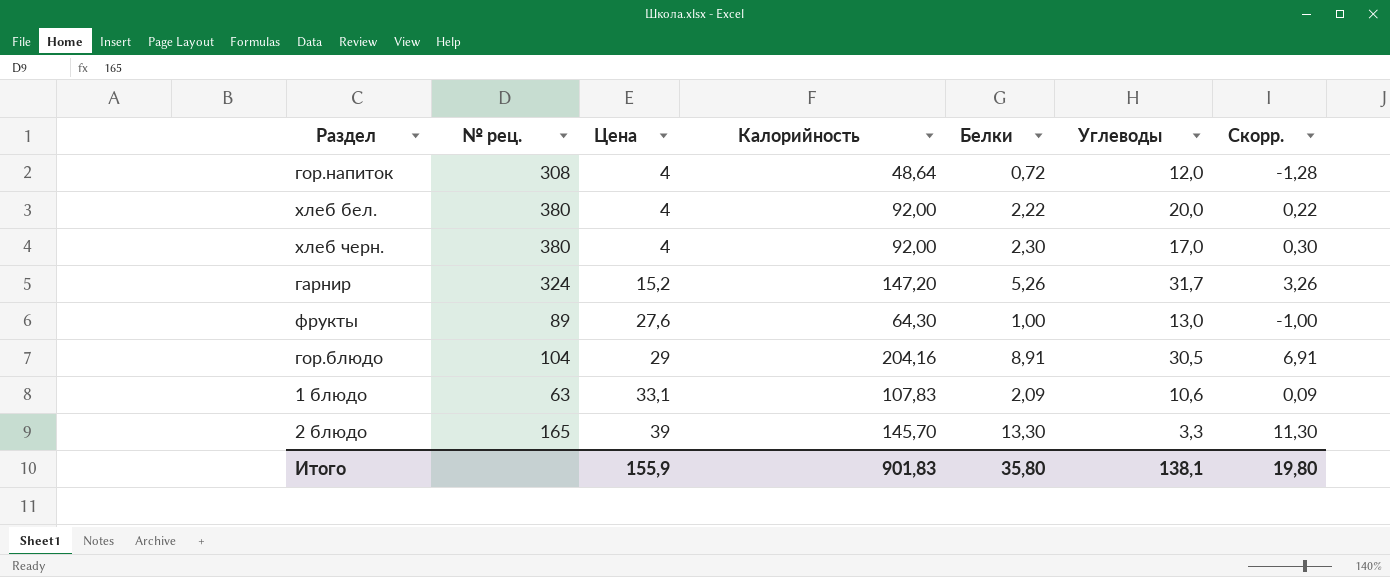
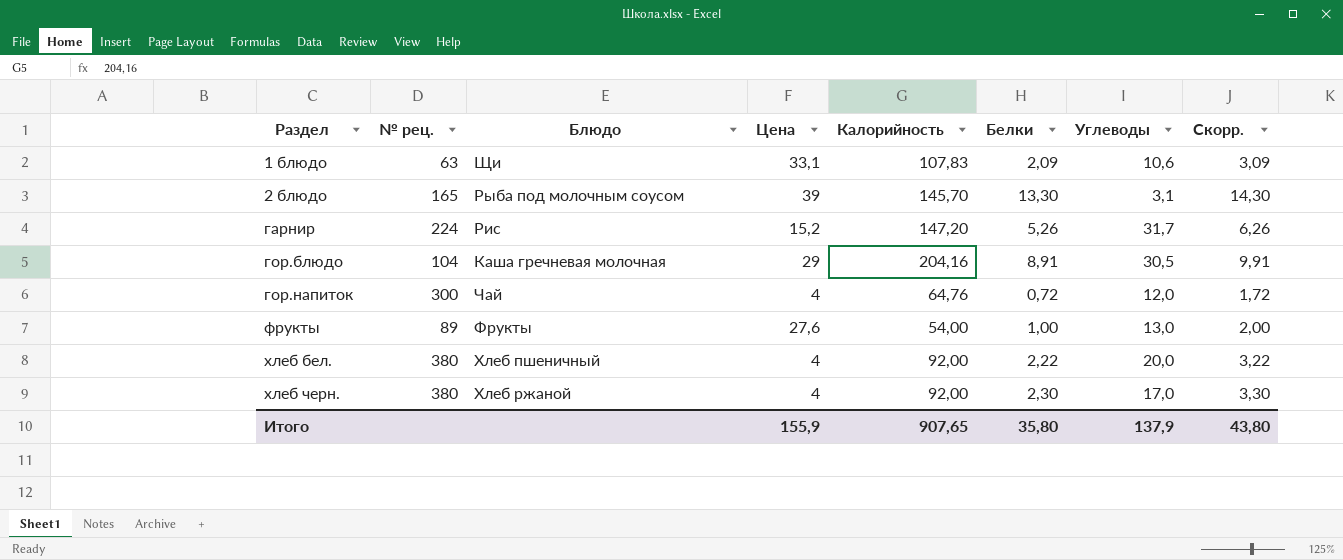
row order: Цена ascending -> Раздел ascending
column Блюдо | position: none -> 3
column Скорр. | formula: [Белки] - 2 -> [Белки] + 1
2 блюдо | Углеводы: 3,3 -> 3,1
гарнир | № рец.: 324 -> 224
гор.напиток | № рец.: 308 -> 300
гор.напиток | Калорийность: 48,64 -> 64,76
фрукты | Калорийность: 64,30 -> 54,00
Итого | Калорийность: 901,83 -> 907,65
Итого | Углеводы: 138,1 -> 137,9
Итого | Скорр.: 19,80 -> 43,80

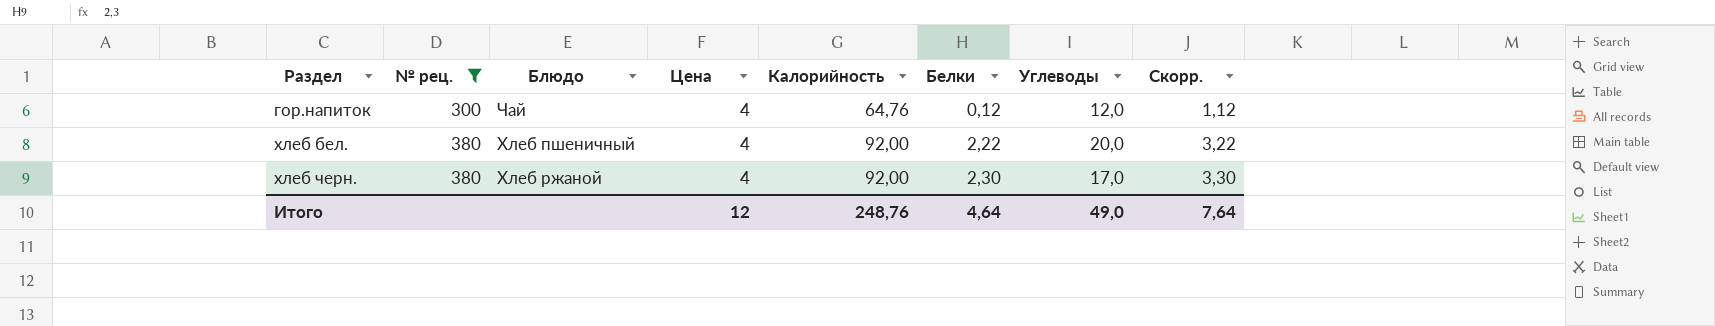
filter: none -> № рец. >= 300
гор.напиток | Белки: 0,72 -> 0,12
гор.напиток | Скорр.: 1,72 -> 1,12
Итого | Цена: 155,9 -> 12
Итого | Калорийность: 907,65 -> 248,76
Итого | Белки: 35,80 -> 4,64
Итого | Углеводы: 137,9 -> 49,0
Итого | Скорр.: 43,80 -> 7,64

